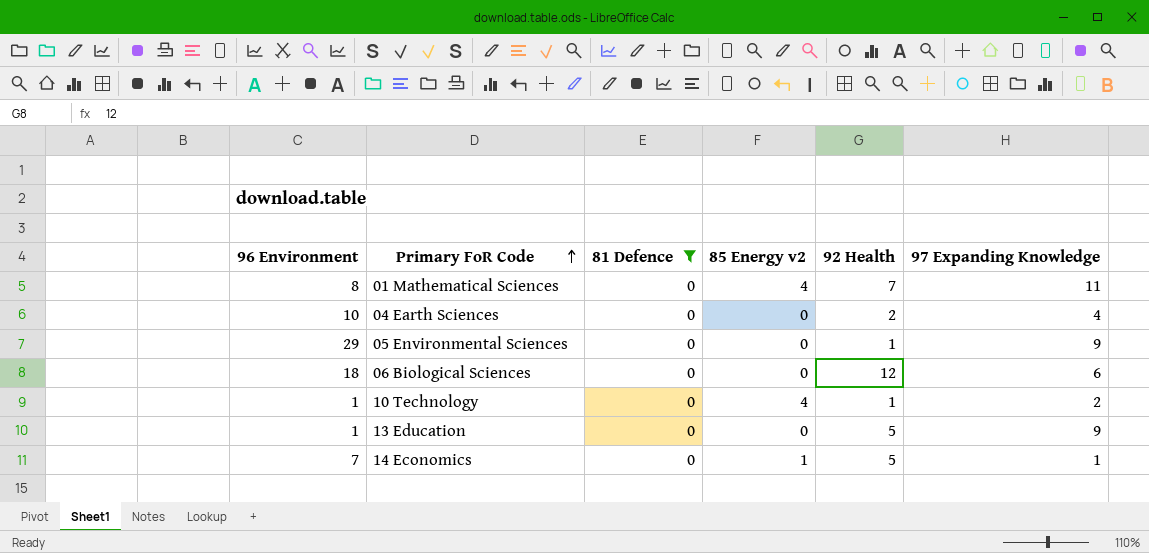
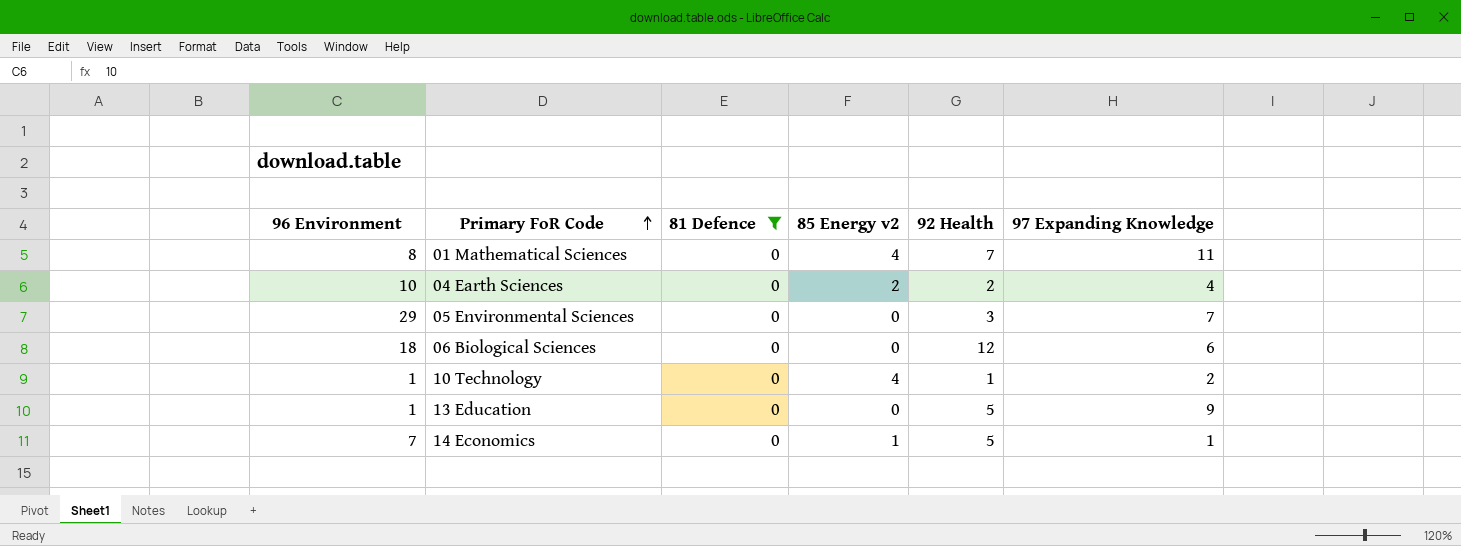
04 Earth Sciences | 85 Energy v2: 0 -> 2
05 Environmental Sciences | 92 Health: 1 -> 3
05 Environmental Sciences | 97 Expanding Knowledge: 9 -> 7

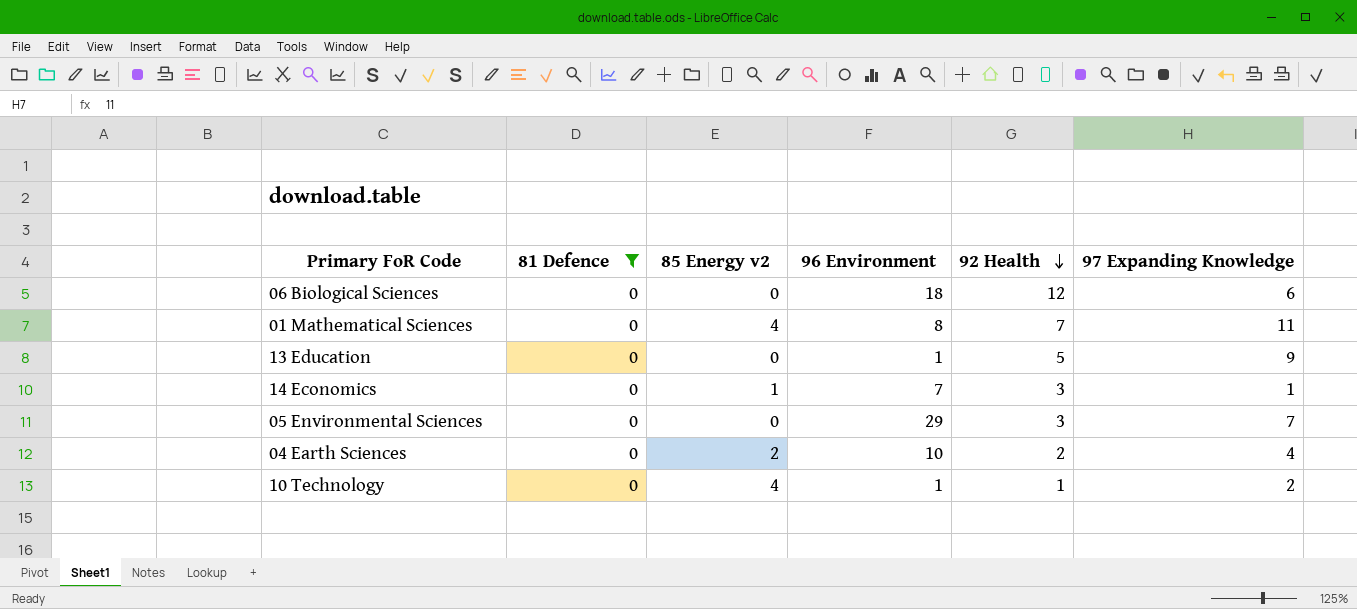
row order: Primary FoR Code ascending -> 92 Health descending
column 96 Environment | position: 1 -> 4
14 Economics | 92 Health: 5 -> 3

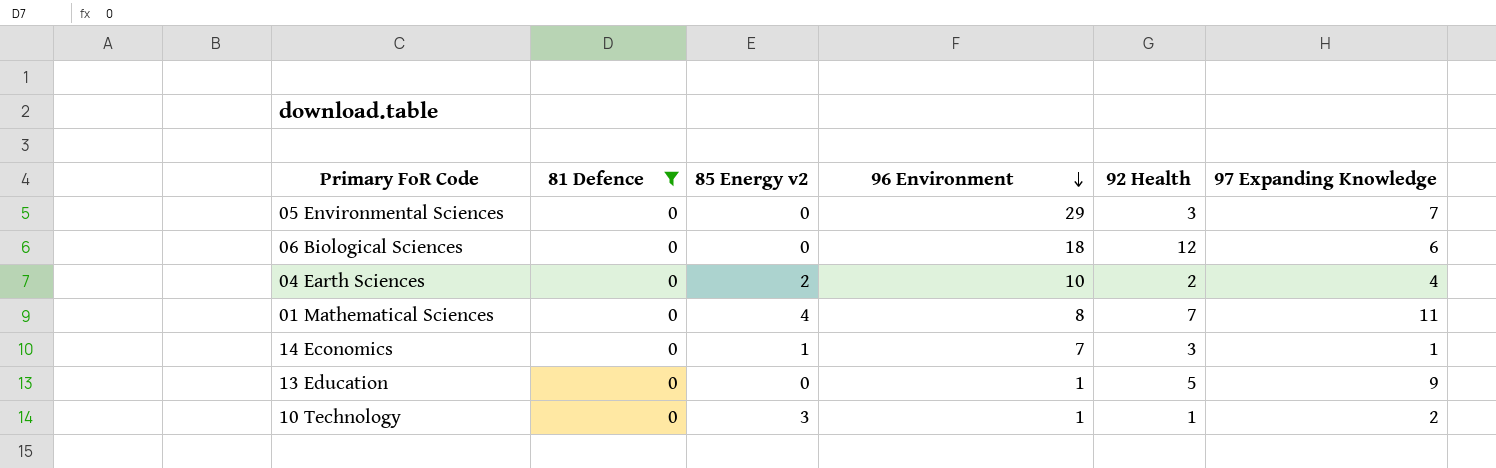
row order: 92 Health descending -> 96 Environment descending
10 Technology | 85 Energy v2: 4 -> 3

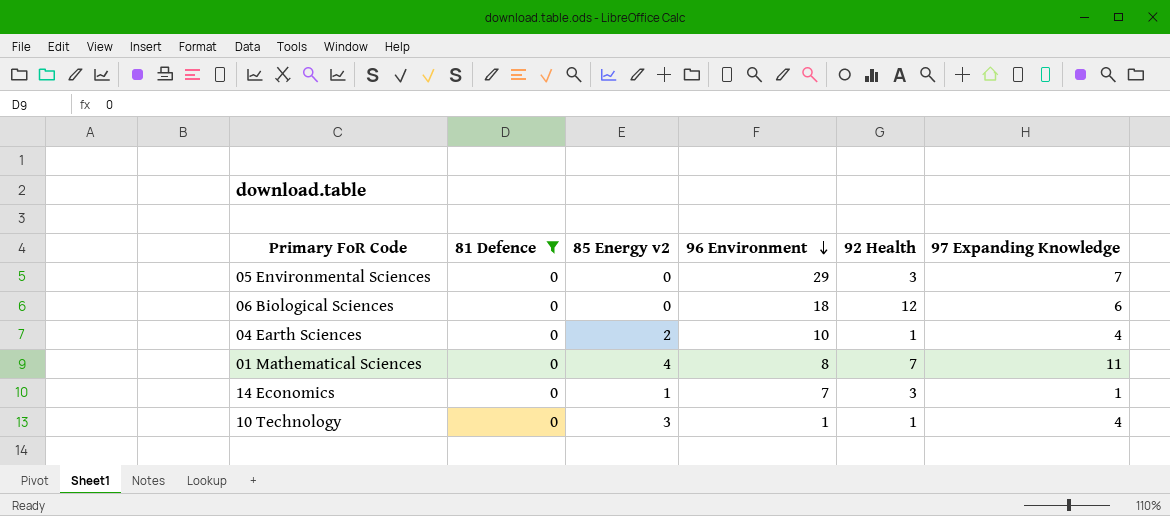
row 13 Education: 0 | 0 | 1 | 5 | 9 -> none
04 Earth Sciences | 92 Health: 2 -> 1
10 Technology | 97 Expanding Knowledge: 2 -> 4

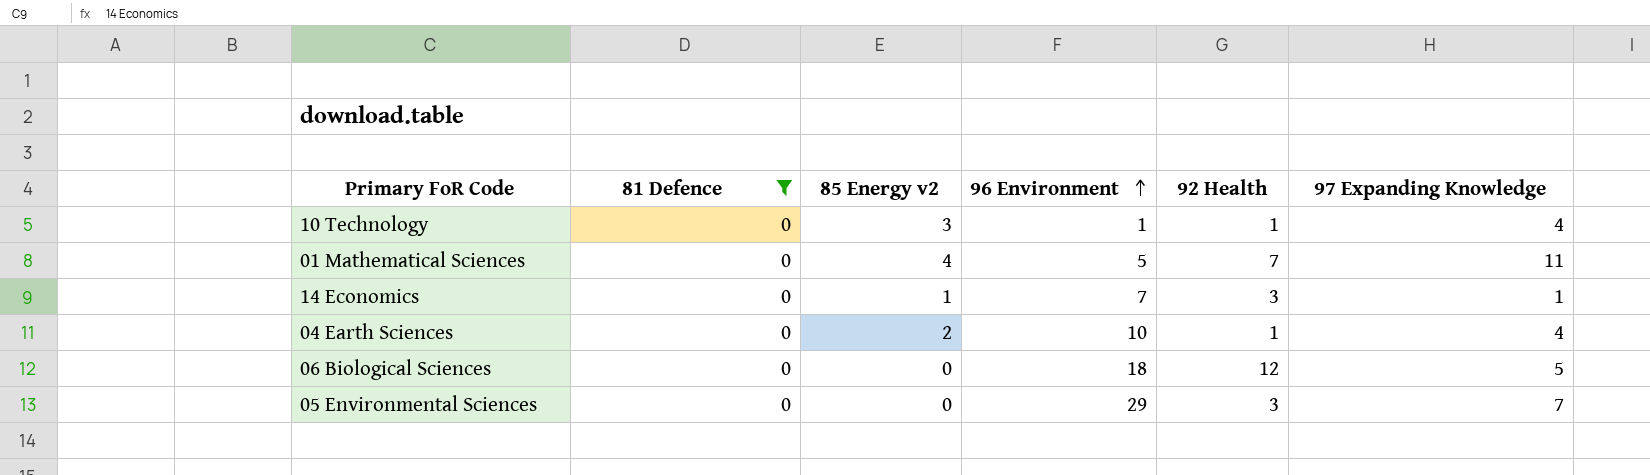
row order: 96 Environment descending -> 96 Environment ascending
01 Mathematical Sciences | 96 Environment: 8 -> 5
06 Biological Sciences | 97 Expanding Knowledge: 6 -> 5

